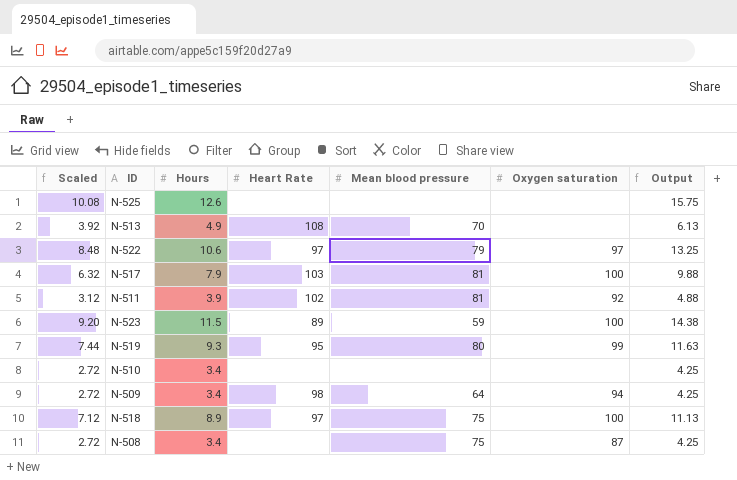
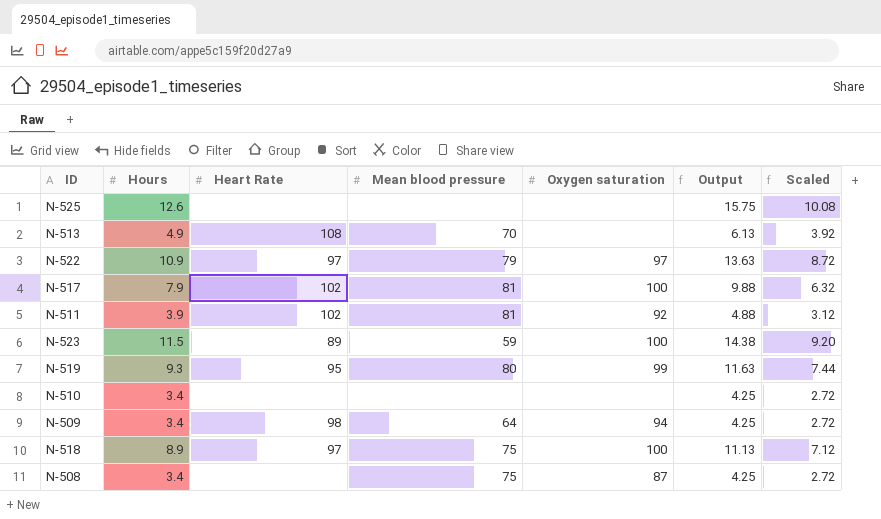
column Scaled | position: 1 -> 7
N-522 | Hours: 10.6 -> 10.9
N-522 | Output: 13.25 -> 13.63
N-522 | Scaled: 8.48 -> 8.72
N-517 | Heart Rate: 103 -> 102

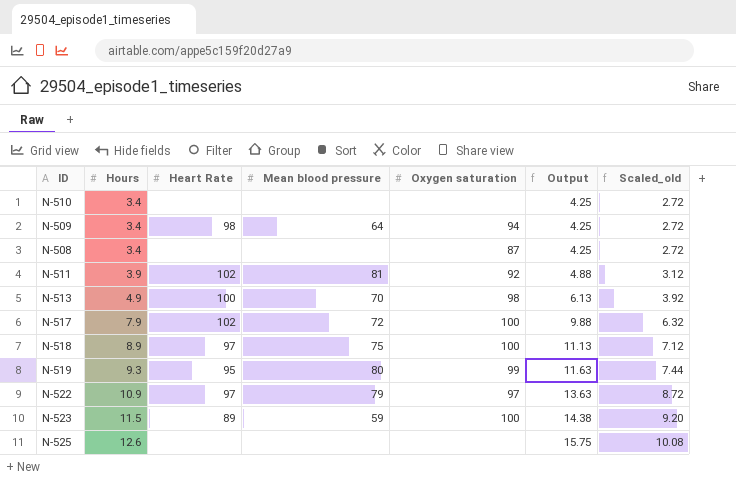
row order: none -> Hours ascending
column name: Scaled -> Scaled_old
N-508 | Mean blood pressure: 75 -> none
N-513 | Heart Rate: 108 -> 100
N-513 | Oxygen saturation: none -> 98
N-517 | Mean blood pressure: 81 -> 72

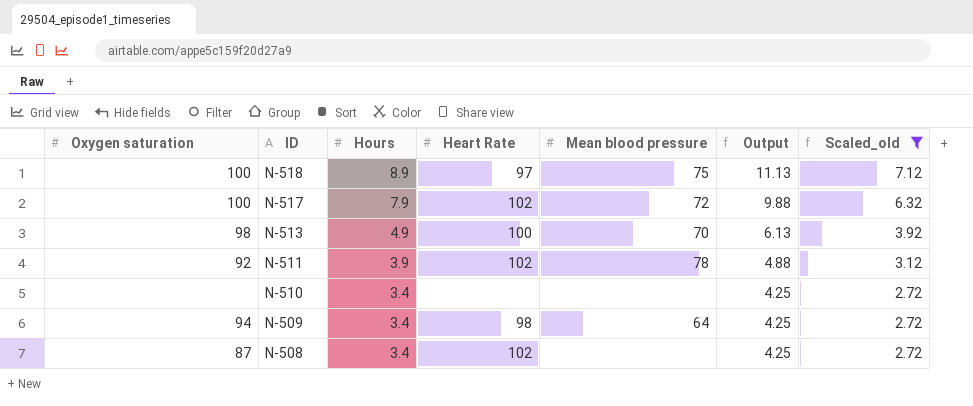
filter: none -> Scaled_old <= 7.12
row order: Hours ascending -> ID descending
column Oxygen saturation | position: 5 -> 1
N-511 | Mean blood pressure: 81 -> 78
N-508 | Heart Rate: none -> 102

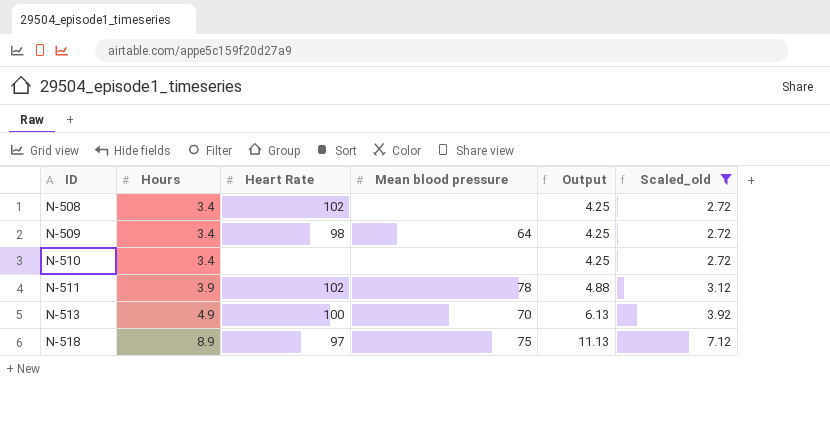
row order: ID descending -> ID ascending
column Oxygen saturation | position: 1 -> none
row N-517: 100 | 7.9 | 102 | 72 | 9.88 | 6.32 -> none

